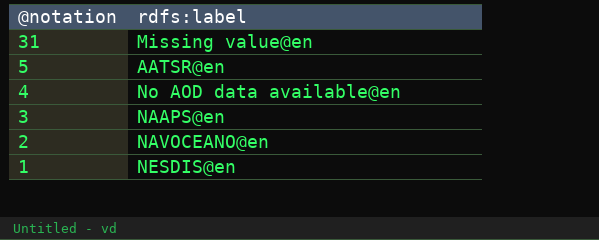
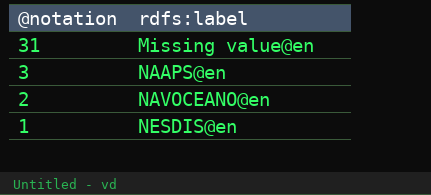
row 5: AATSR@en -> none
row 4: No AOD data available@en -> none

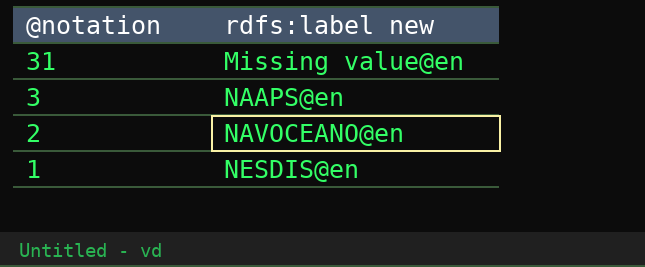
column name: rdfs:label -> rdfs:label new

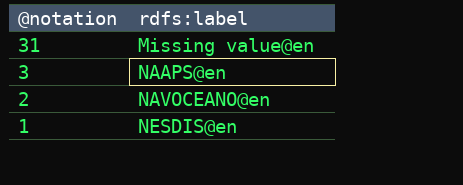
column name: rdfs:label new -> rdfs:label

